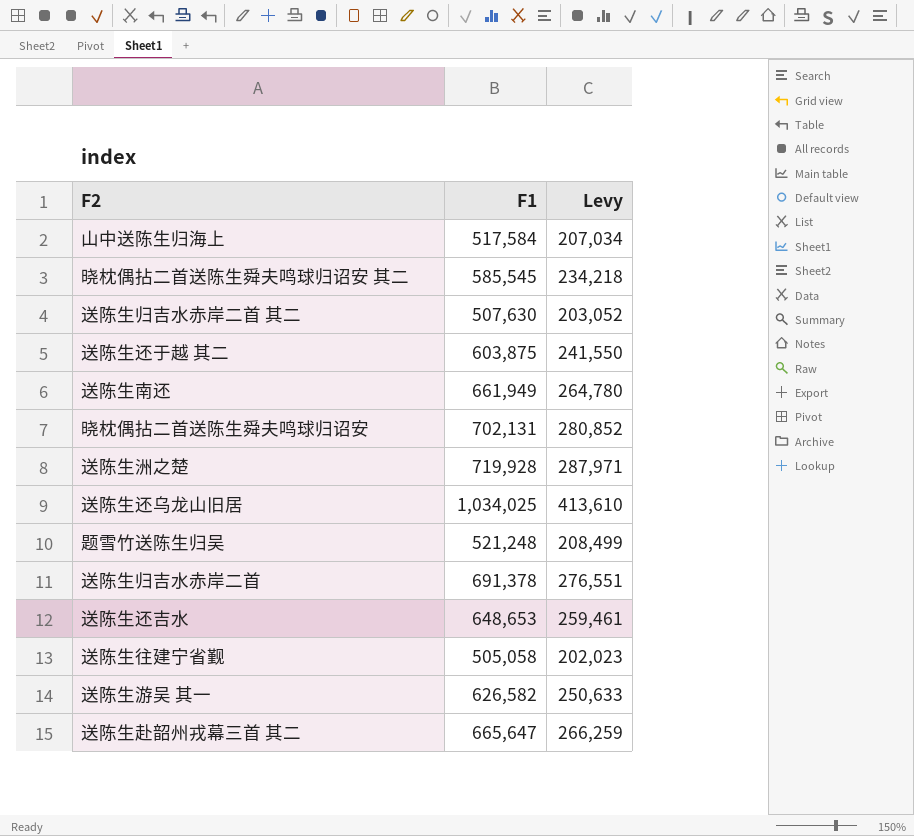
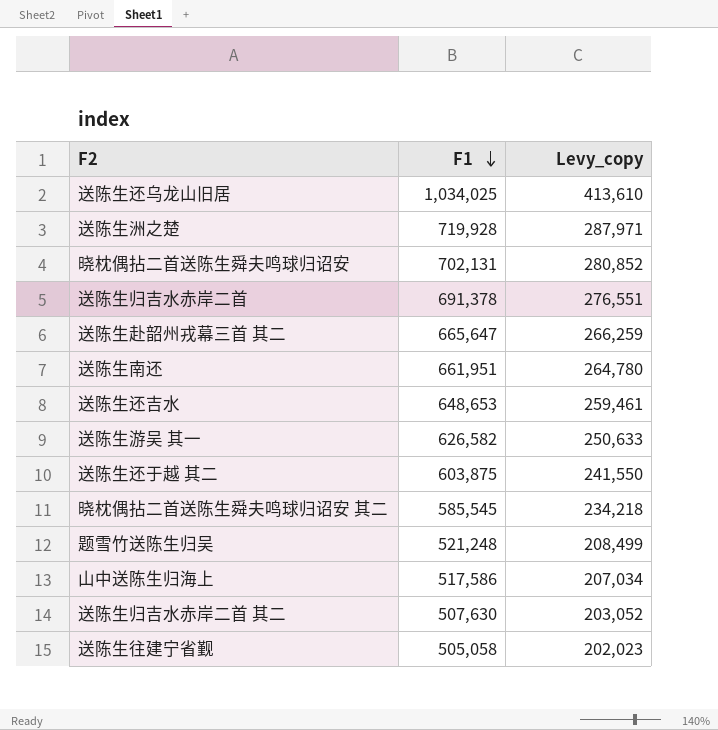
row order: none -> F1 descending
column name: Levy -> Levy_copy
送陈生南还 | F1: 661,949 -> 661,951
山中送陈生归海上 | F1: 517,584 -> 517,586

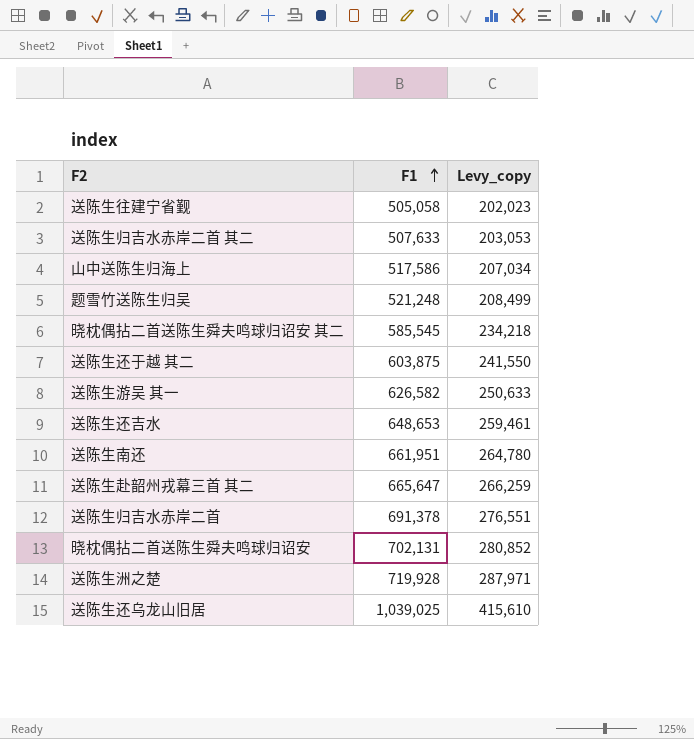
row order: F1 descending -> F1 ascending
送陈生归吉水赤岸二首 其二 | F1: 507,630 -> 507,633
送陈生归吉水赤岸二首 其二 | Levy_copy: 203,052 -> 203,053
送陈生还乌龙山旧居 | F1: 1,034,025 -> 1,039,025
送陈生还乌龙山旧居 | Levy_copy: 413,610 -> 415,610

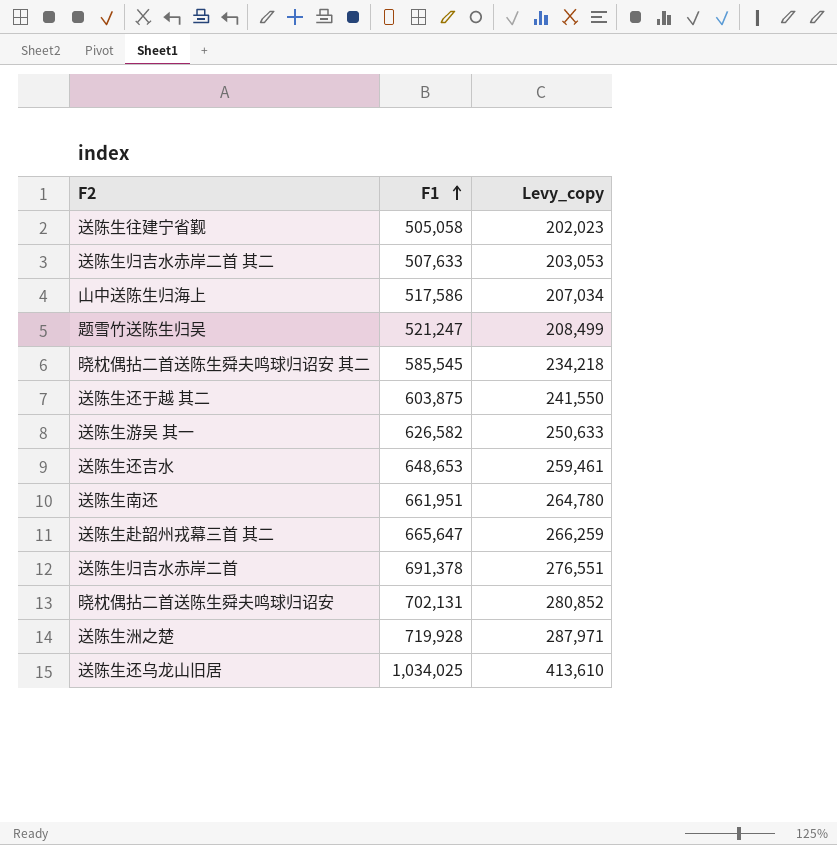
题雪竹送陈生归吴 | F1: 521,248 -> 521,247
送陈生还乌龙山旧居 | F1: 1,039,025 -> 1,034,025
送陈生还乌龙山旧居 | Levy_copy: 415,610 -> 413,610

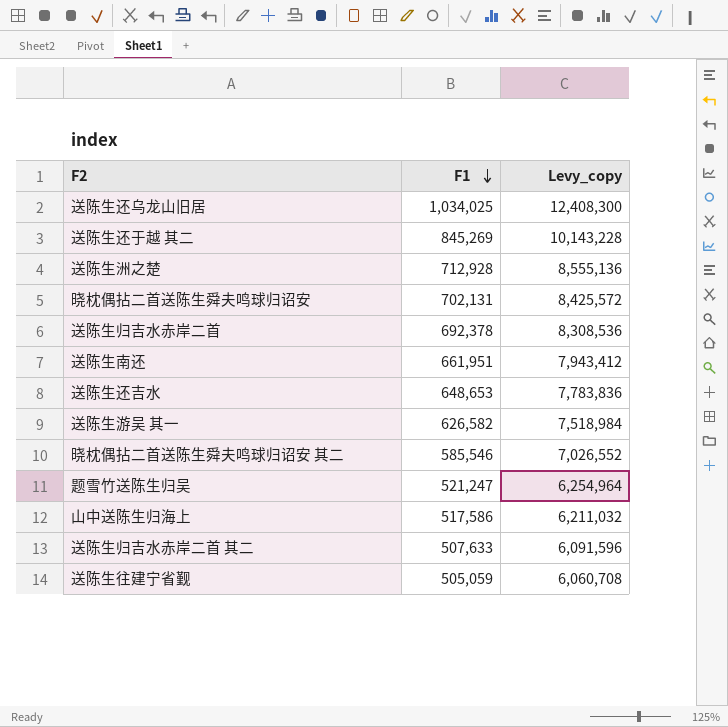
row order: F1 ascending -> F1 descending
column Levy_copy | formula: [F1] * 0.4 -> [F1] * 12
row 送陈生赴韶州戎幕三首 其二: 665,647 | 266,259 -> none
送陈生还于越 其二 | F1: 603,875 -> 845,269
送陈生洲之楚 | F1: 719,928 -> 712,928
送陈生归吉水赤岸二首 | F1: 691,378 -> 692,378
晓枕偶拈二首送陈生舜夫鸣球归诏安 其二 | F1: 585,545 -> 585,546
送陈生往建宁省觐 | F1: 505,058 -> 505,059

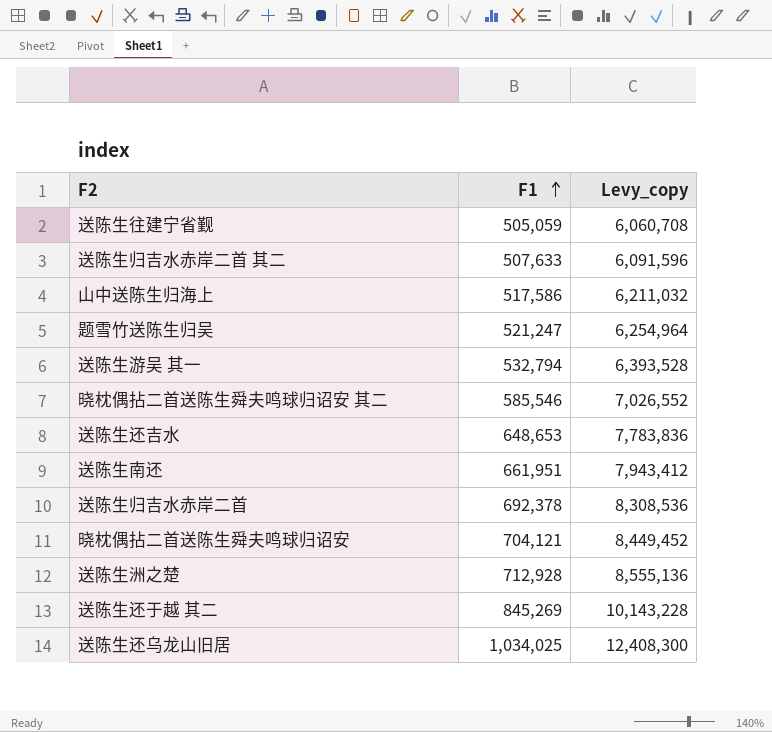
row order: F1 descending -> F1 ascending
送陈生游吴 其一 | F1: 626,582 -> 532,794
送陈生游吴 其一 | Levy_copy: 7,518,984 -> 6,393,528
晓枕偶拈二首送陈生舜夫鸣球归诏安 | F1: 702,131 -> 704,121
晓枕偶拈二首送陈生舜夫鸣球归诏安 | Levy_copy: 8,425,572 -> 8,449,452

